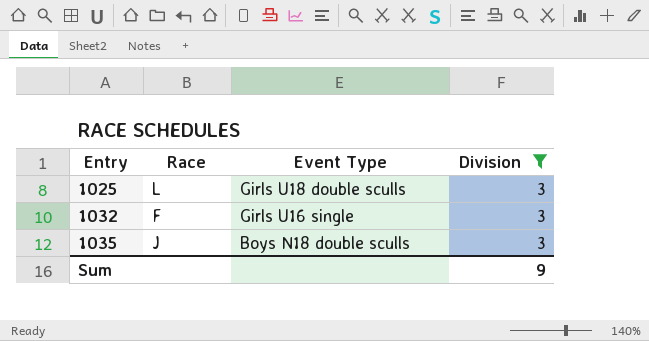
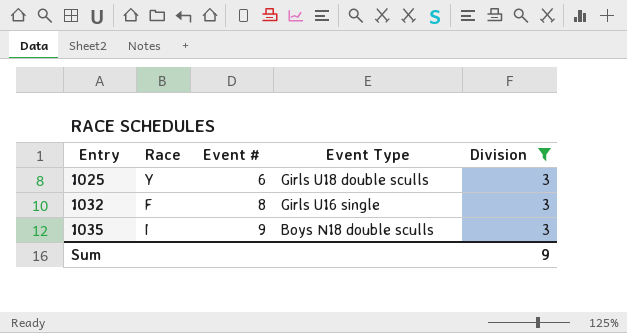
column Event # | position: none -> 3
1025 | Race: L -> Y
1035 | Race: J -> I

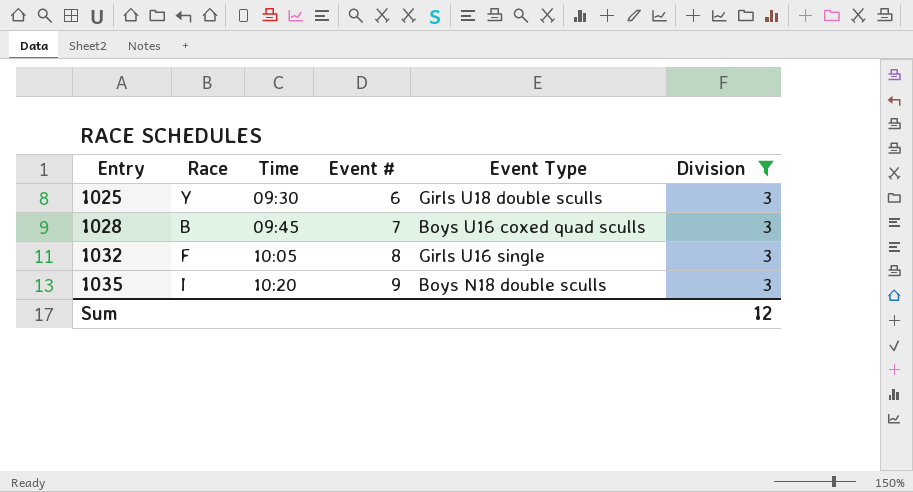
column Time | position: none -> 3
row 1028: none -> B | 09:45 | 7 | Boys U16 coxed quad sculls | 3
Sum | Division: 9 -> 12

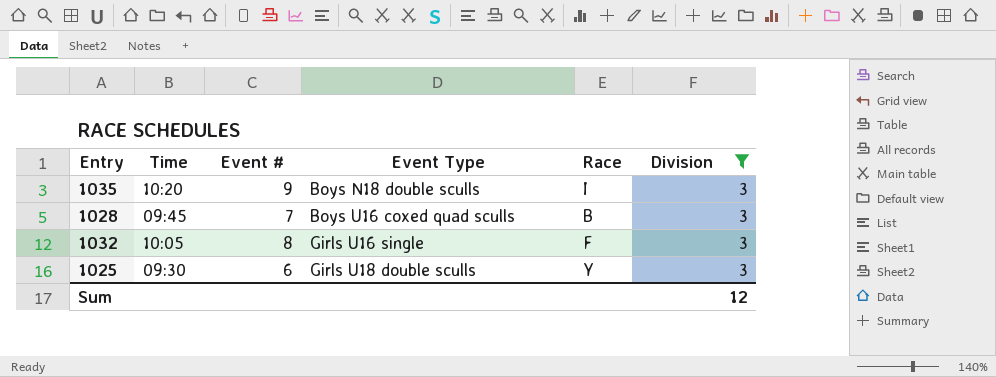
row order: Entry ascending -> Event Type ascending
column Race | position: 2 -> 5

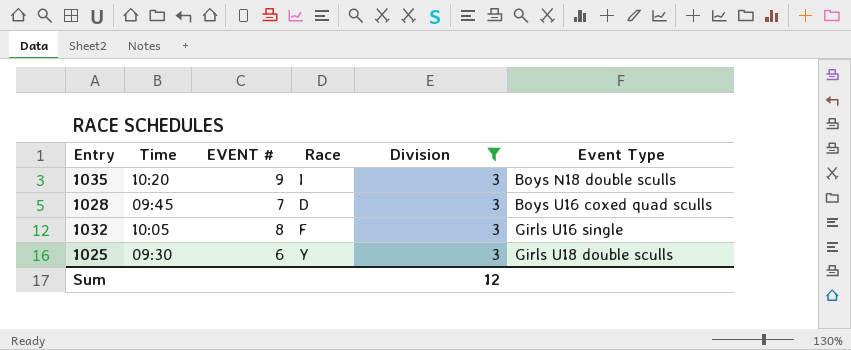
column name: Event # -> EVENT #
column Event Type | position: 4 -> 6
1028 | Race: B -> D

